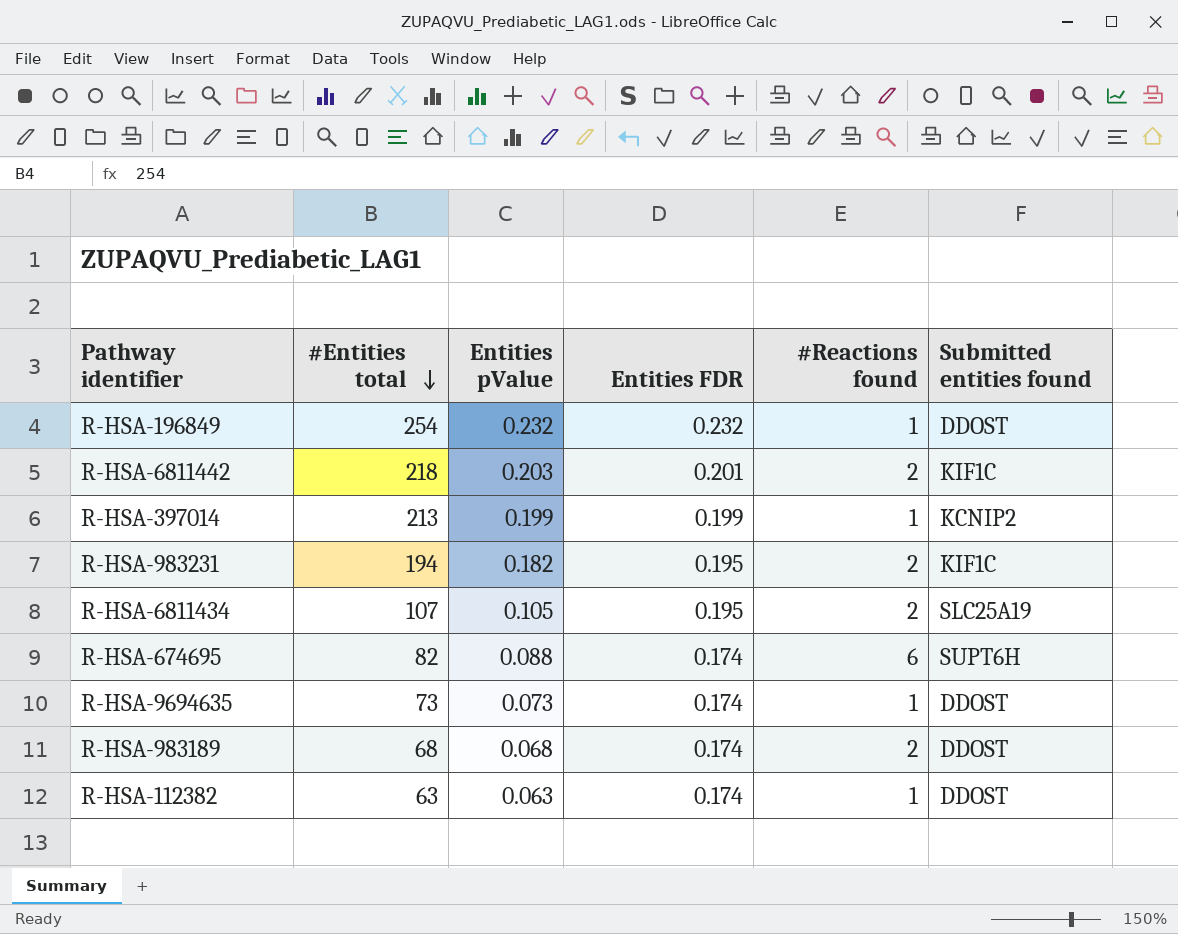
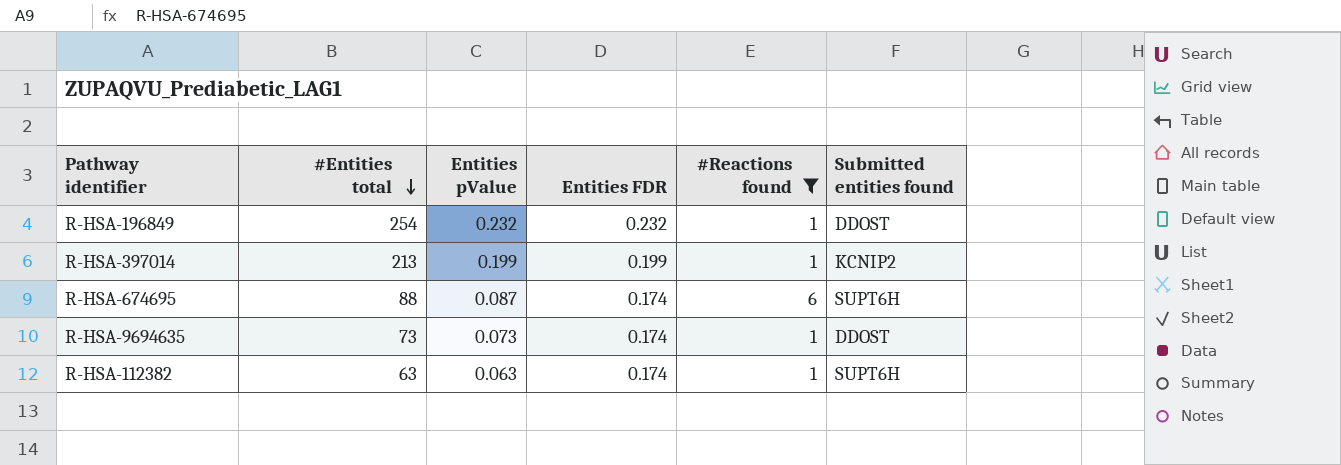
filter: none -> #Reactions found != 2
R-HSA-674695 | #Entities total: 82 -> 88
R-HSA-674695 | Entities pValue: 0.088 -> 0.087
R-HSA-112382 | Submitted entities found: DDOST -> SUPT6H

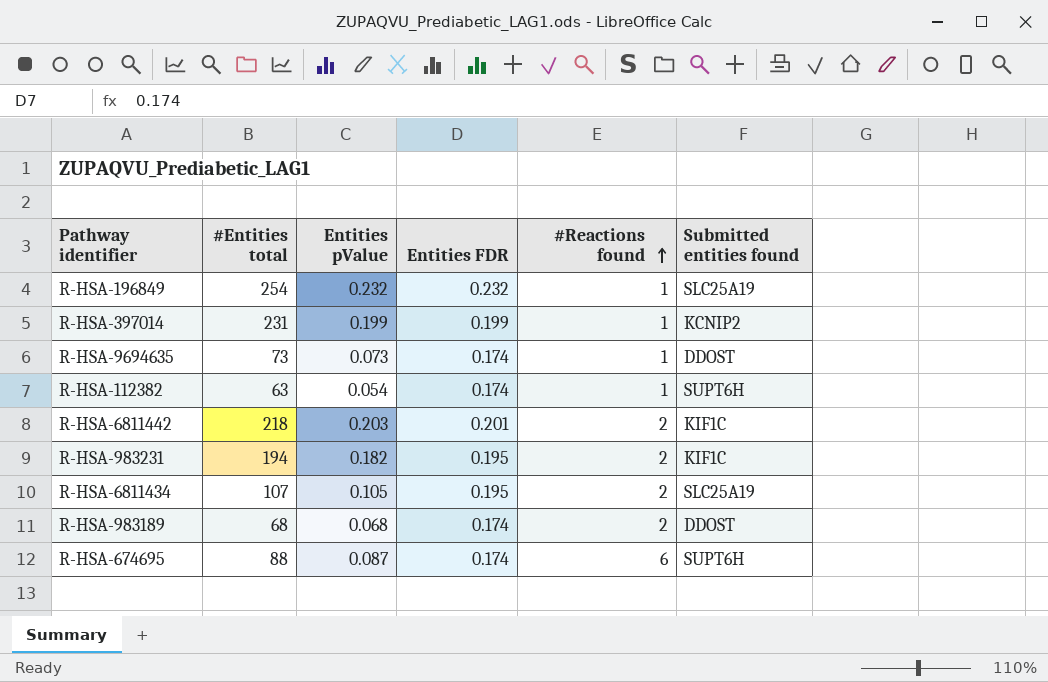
filter: #Reactions found != 2 -> none
row order: #Entities total descending -> #Reactions found ascending
R-HSA-196849 | Submitted entities found: DDOST -> SLC25A19
R-HSA-397014 | #Entities total: 213 -> 231
R-HSA-112382 | Entities pValue: 0.063 -> 0.054

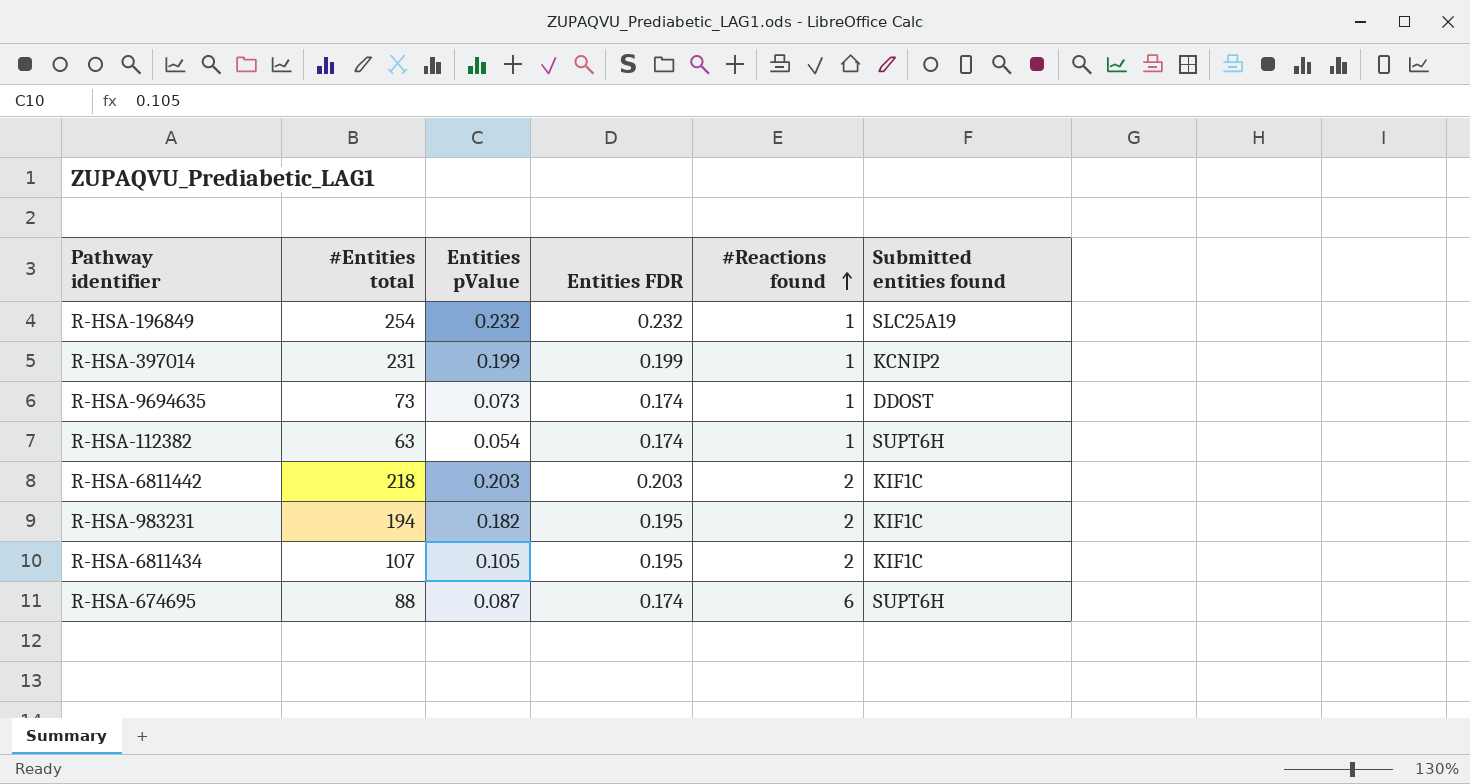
row R-HSA-983189: 68 | 0.068 | 0.174 | 2 | DDOST -> none
R-HSA-6811442 | Entities FDR: 0.201 -> 0.203
R-HSA-6811434 | Submitted entities found: SLC25A19 -> KIF1C

